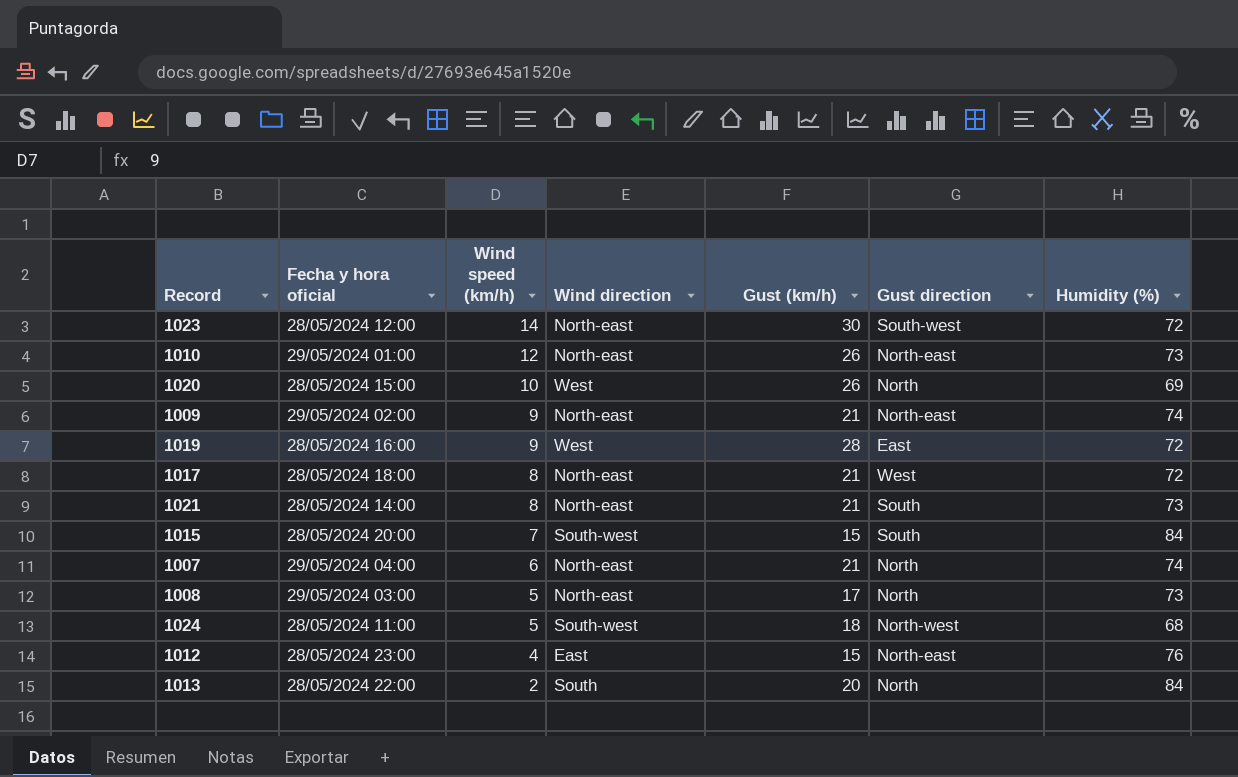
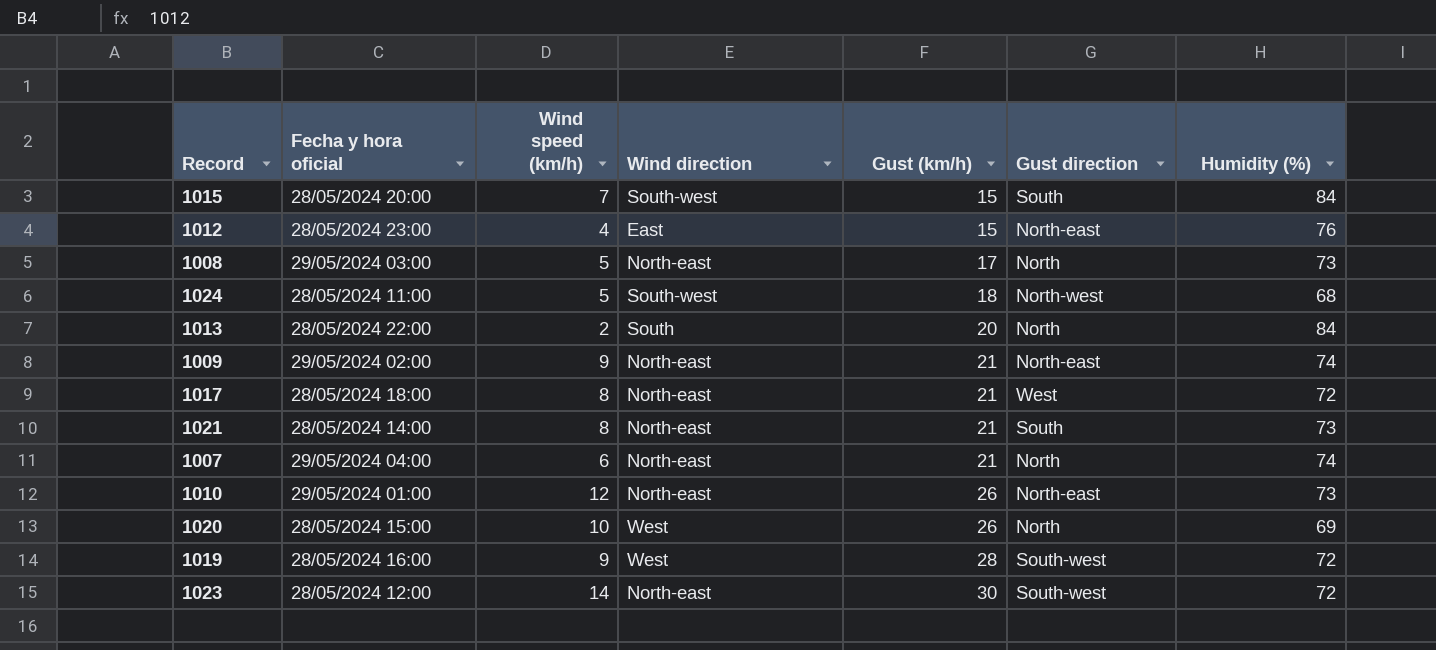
row order: Wind speed (km/h) descending -> Gust (km/h) ascending
1019 | Gust direction: East -> South-west

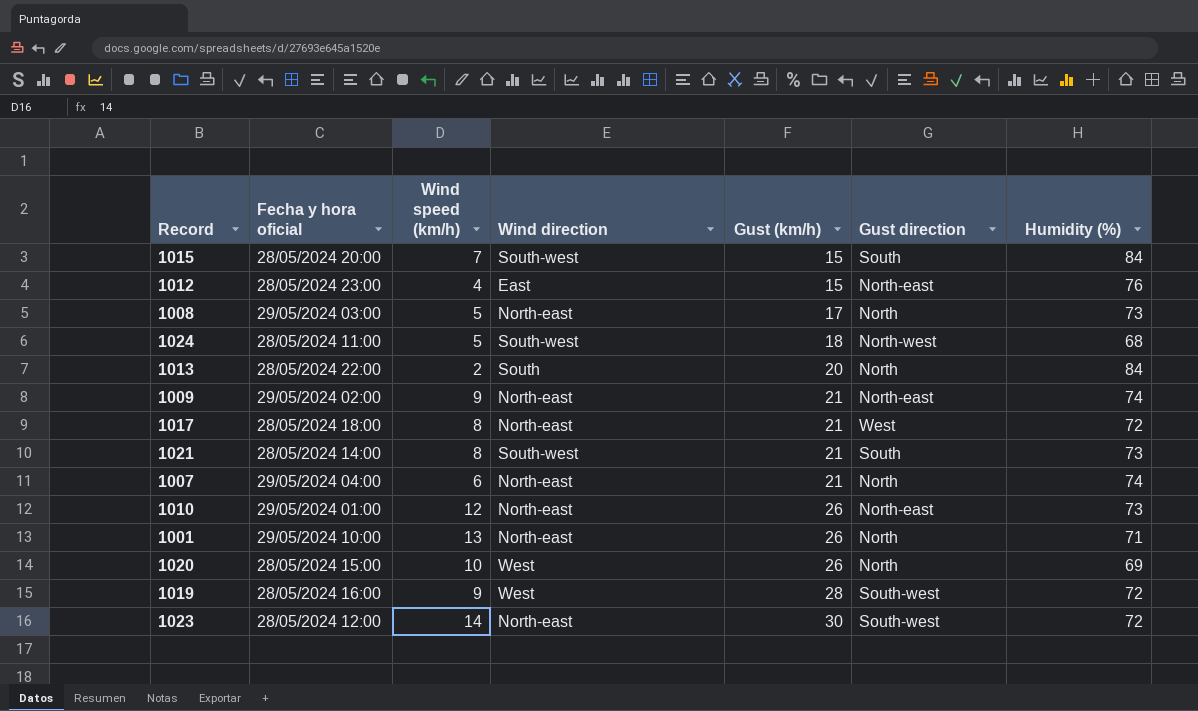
1021 | Wind direction: North-east -> South-west
row 1001: none -> 29/05/2024 10:00 | 13 | North-east | 26 | North | 71

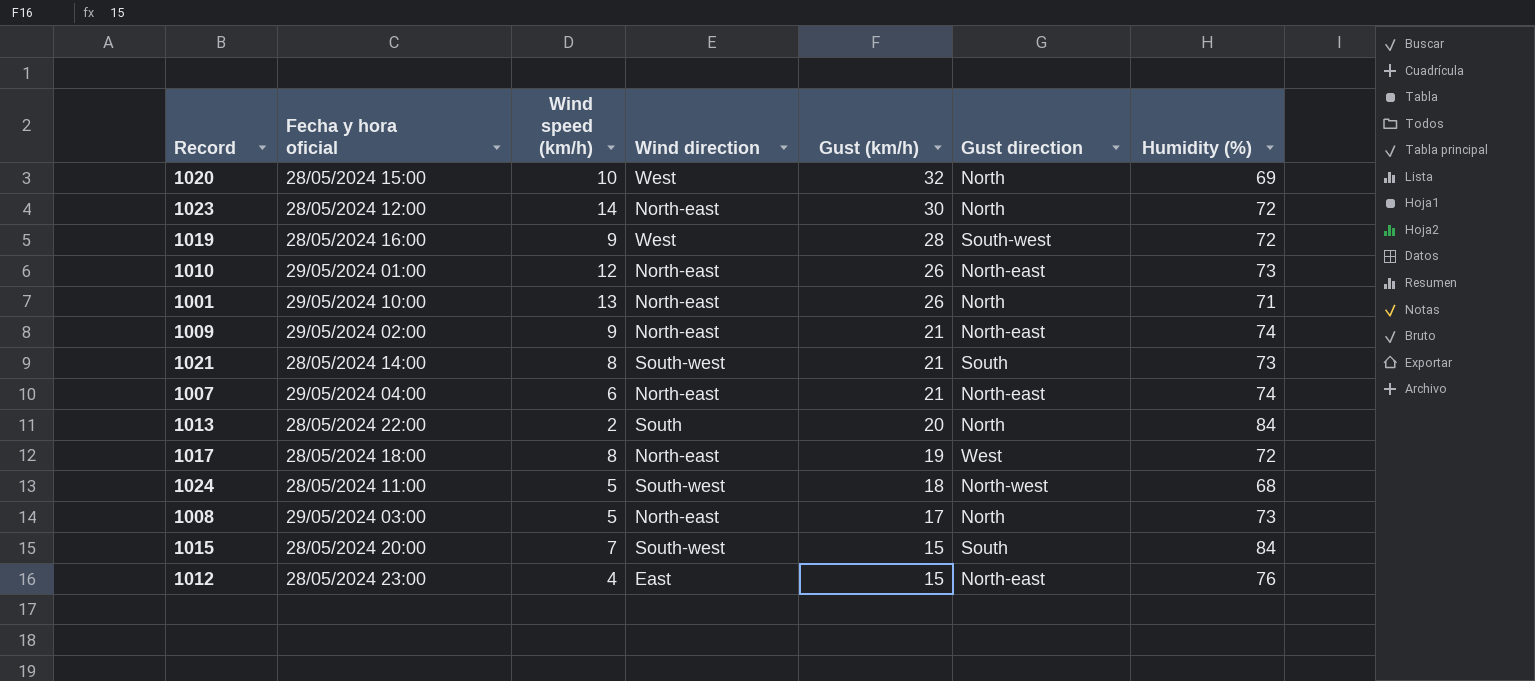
row order: Gust (km/h) ascending -> Gust (km/h) descending
1020 | Gust (km/h): 26 -> 32
1023 | Gust direction: South-west -> North
1007 | Gust direction: North -> North-east
1017 | Gust (km/h): 21 -> 19

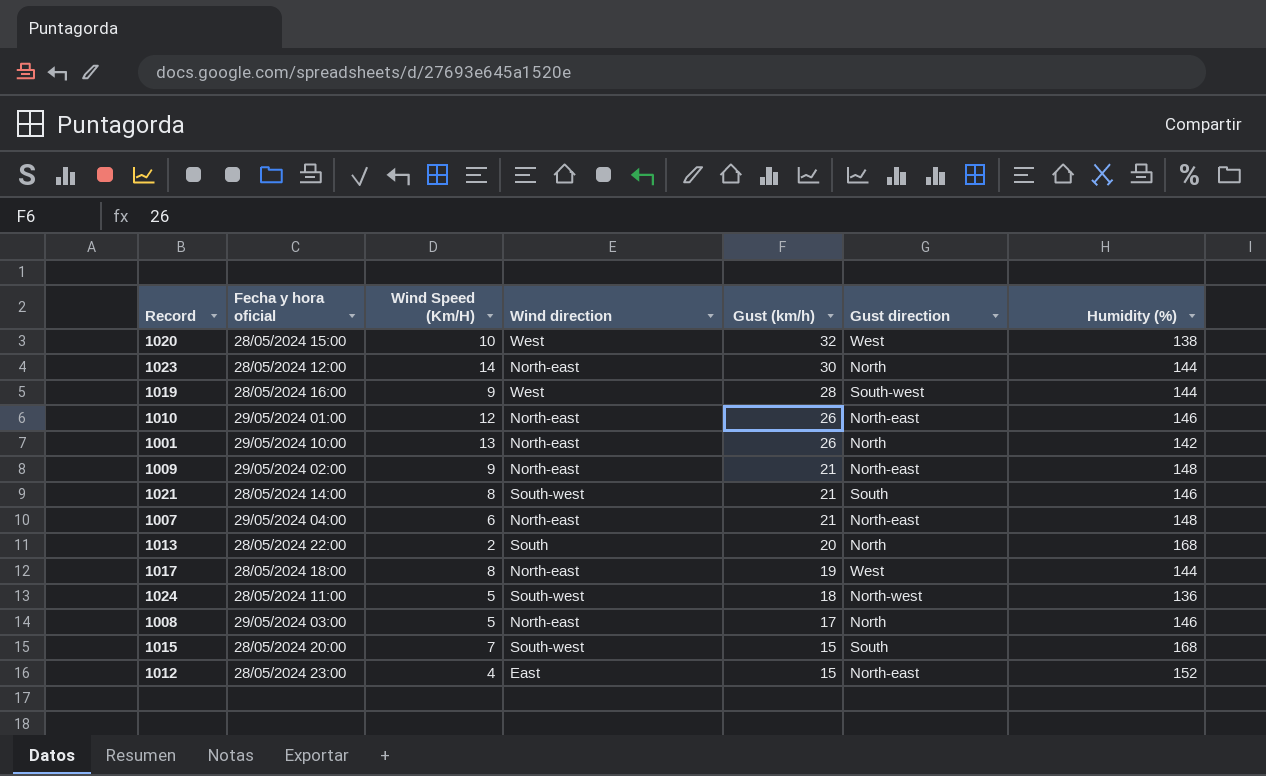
column name: Wind speed (km/h) -> Wind Speed (Km/H)
1020 | Gust direction: North -> West
1020 | Humidity (%): 69 -> 138
1023 | Humidity (%): 72 -> 144
1019 | Humidity (%): 72 -> 144
1010 | Humidity (%): 73 -> 146
1001 | Humidity (%): 71 -> 142
1009 | Humidity (%): 74 -> 148
1021 | Humidity (%): 73 -> 146
1007 | Humidity (%): 74 -> 148
1013 | Humidity (%): 84 -> 168
1017 | Humidity (%): 72 -> 144
1024 | Humidity (%): 68 -> 136
1008 | Humidity (%): 73 -> 146
1015 | Humidity (%): 84 -> 168
1012 | Humidity (%): 76 -> 152

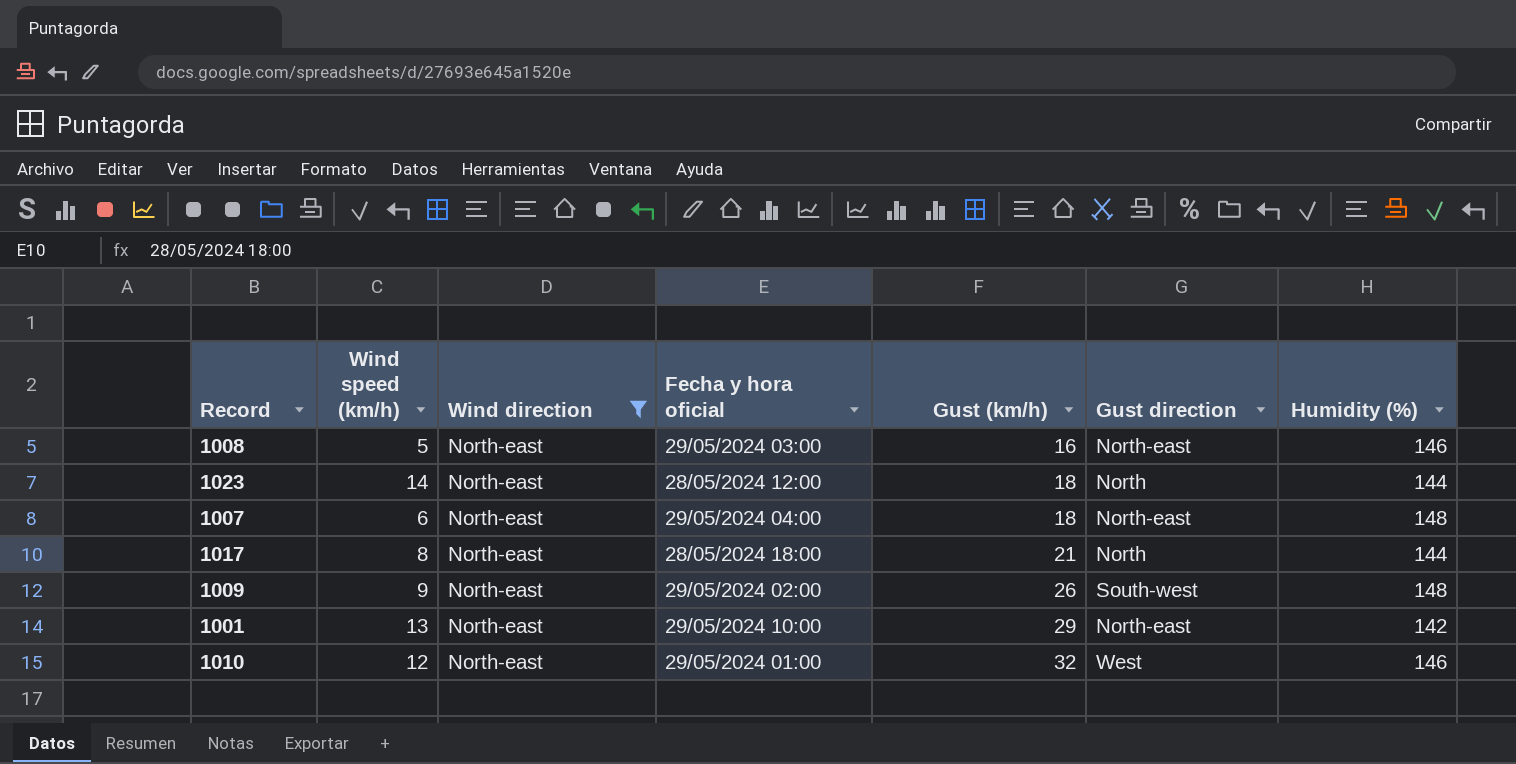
filter: none -> Wind direction = North-east
row order: Gust (km/h) descending -> Gust (km/h) ascending
column name: Wind Speed (Km/H) -> Wind speed (km/h)
column Fecha y hora oficial | position: 2 -> 4
1008 | Gust (km/h): 17 -> 16
1008 | Gust direction: North -> North-east
1023 | Gust (km/h): 30 -> 18
1007 | Gust (km/h): 21 -> 18
1017 | Gust (km/h): 19 -> 21
1017 | Gust direction: West -> North
1009 | Gust (km/h): 21 -> 26
1009 | Gust direction: North-east -> South-west
1001 | Gust (km/h): 26 -> 29
1001 | Gust direction: North -> North-east
1010 | Gust (km/h): 26 -> 32
1010 | Gust direction: North-east -> West

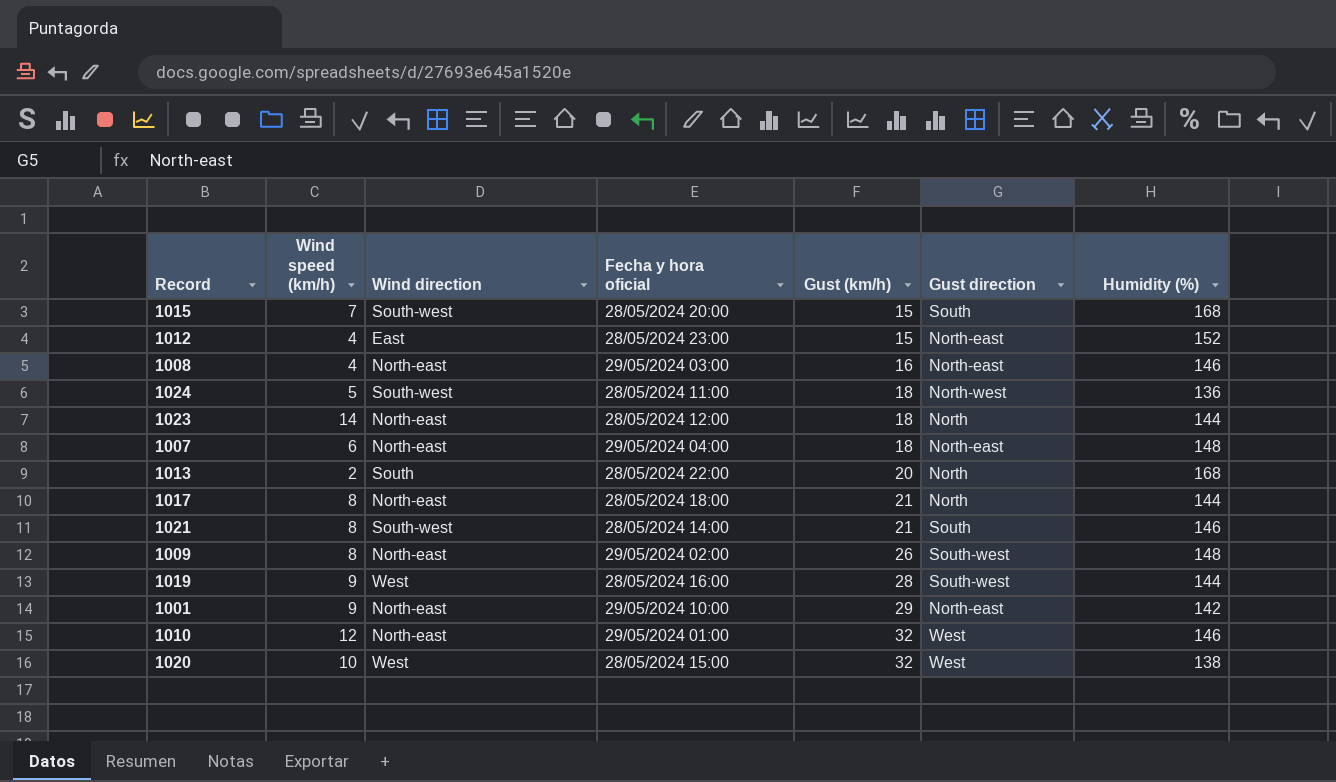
filter: Wind direction = North-east -> none
1008 | Wind speed (km/h): 5 -> 4
1009 | Wind speed (km/h): 9 -> 8
1001 | Wind speed (km/h): 13 -> 9

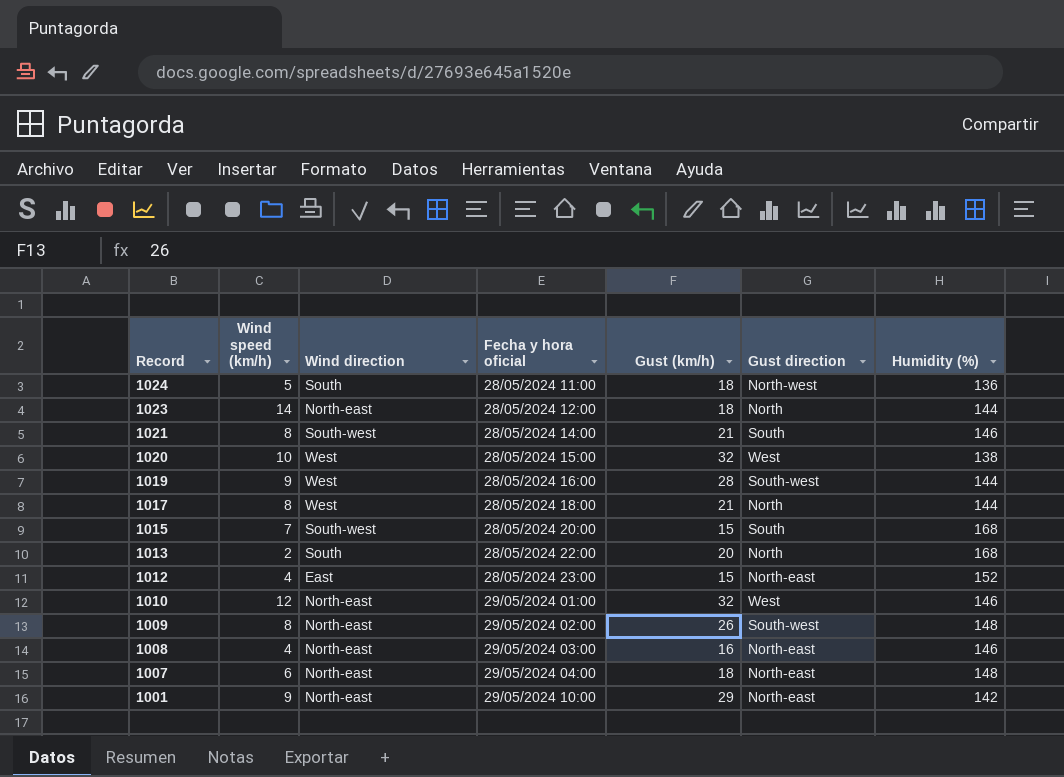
row order: Gust (km/h) ascending -> Record descending
1024 | Wind direction: South-west -> South
1017 | Wind direction: North-east -> West

